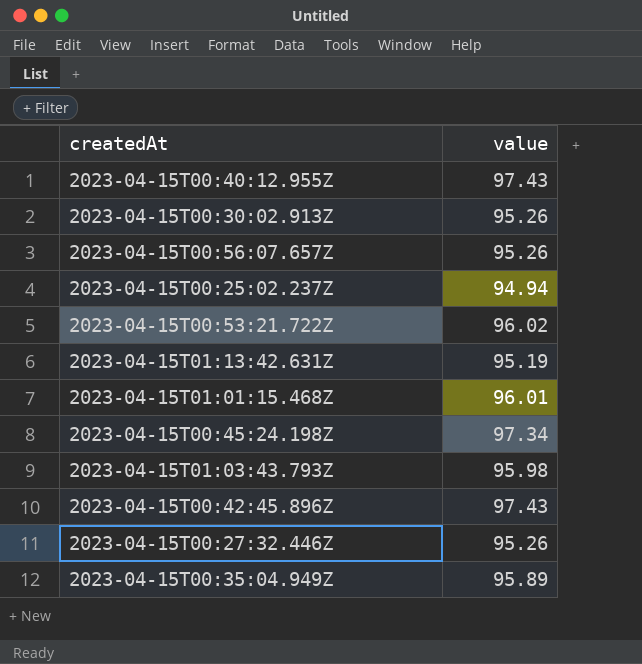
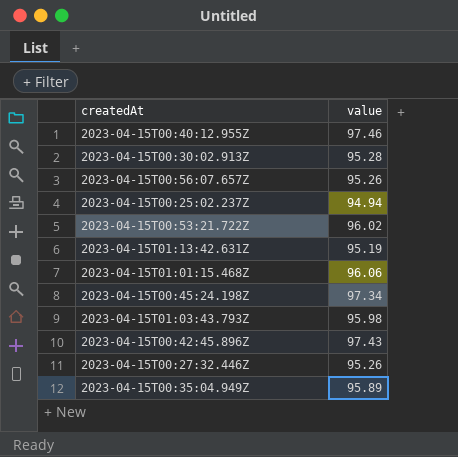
2023-04-15T00:40:12.955Z | value: 97.43 -> 97.46
2023-04-15T00:30:02.913Z | value: 95.26 -> 95.28
2023-04-15T01:01:15.468Z | value: 96.01 -> 96.06

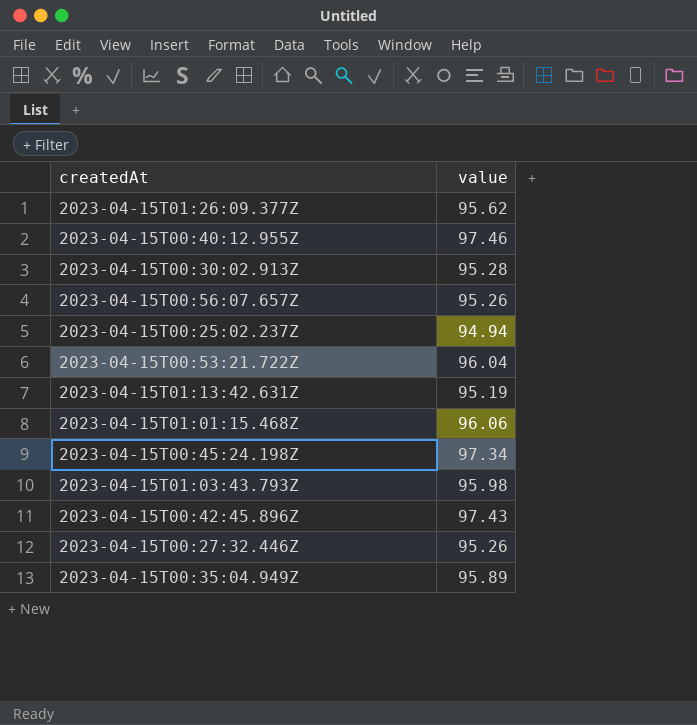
row 2023-04-15T01:26:09.377Z: none -> 95.62
2023-04-15T00:53:21.722Z | value: 96.02 -> 96.04

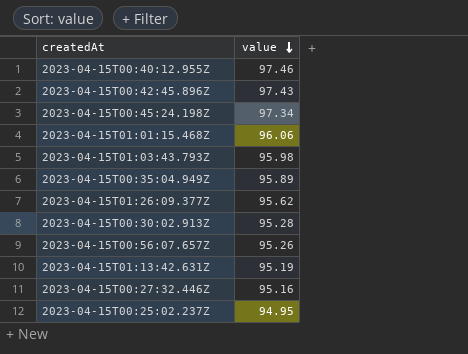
row order: none -> value descending
row 2023-04-15T00:53:21.722Z: 96.04 -> none
2023-04-15T00:27:32.446Z | value: 95.26 -> 95.16
2023-04-15T00:25:02.237Z | value: 94.94 -> 94.95

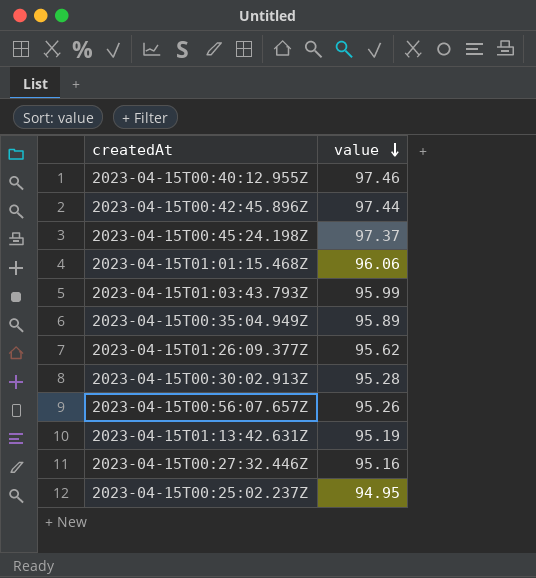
2023-04-15T00:42:45.896Z | value: 97.43 -> 97.44
2023-04-15T00:45:24.198Z | value: 97.34 -> 97.37
2023-04-15T01:03:43.793Z | value: 95.98 -> 95.99

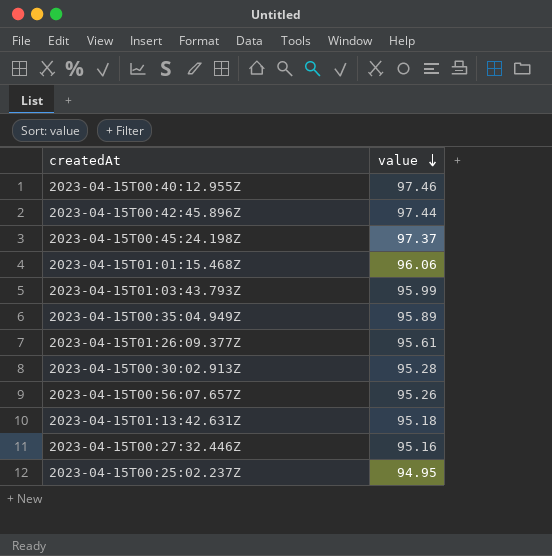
2023-04-15T01:26:09.377Z | value: 95.62 -> 95.61
2023-04-15T01:13:42.631Z | value: 95.19 -> 95.18

